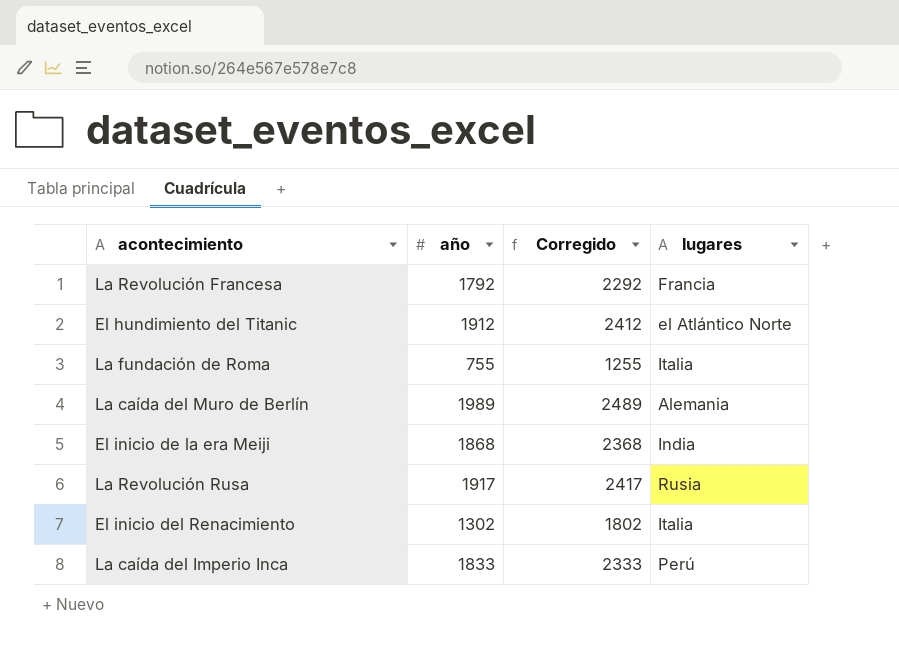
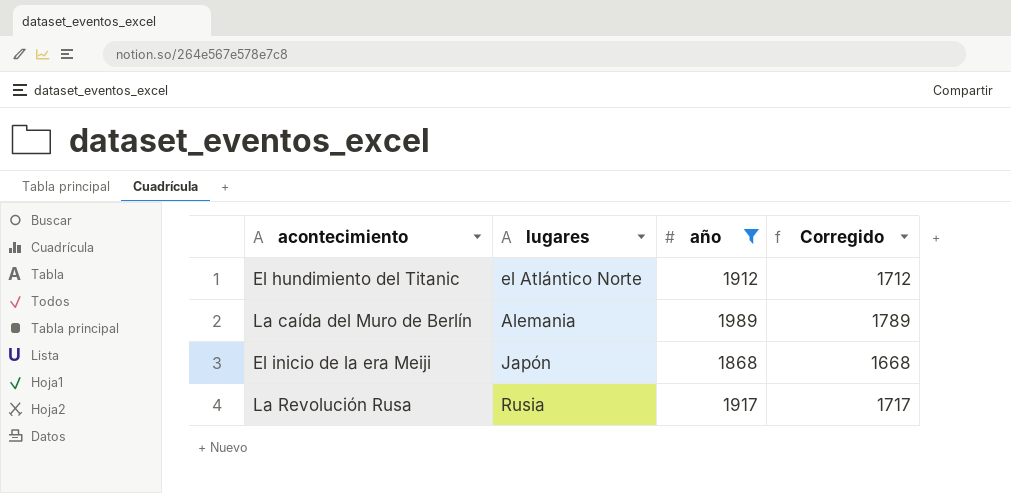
filter: none -> año >= 1868
column lugares | position: 4 -> 2
column Corregido | formula: [año] + 500 -> [año] - 200
El inicio de la era Meiji | lugares: India -> Japón

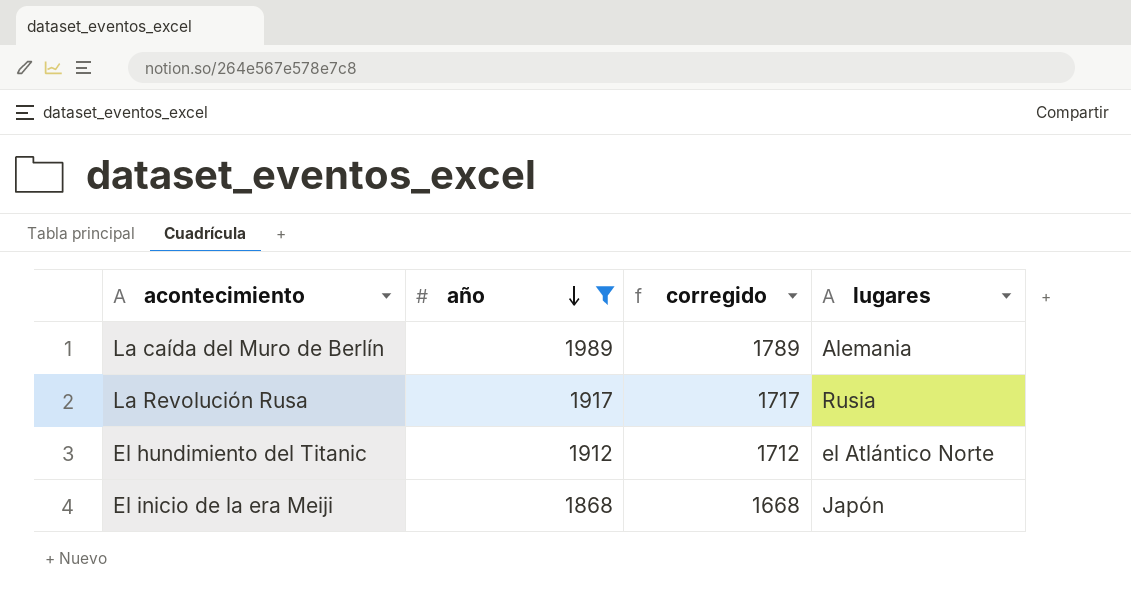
row order: none -> año descending
column name: Corregido -> corregido
column lugares | position: 2 -> 4

